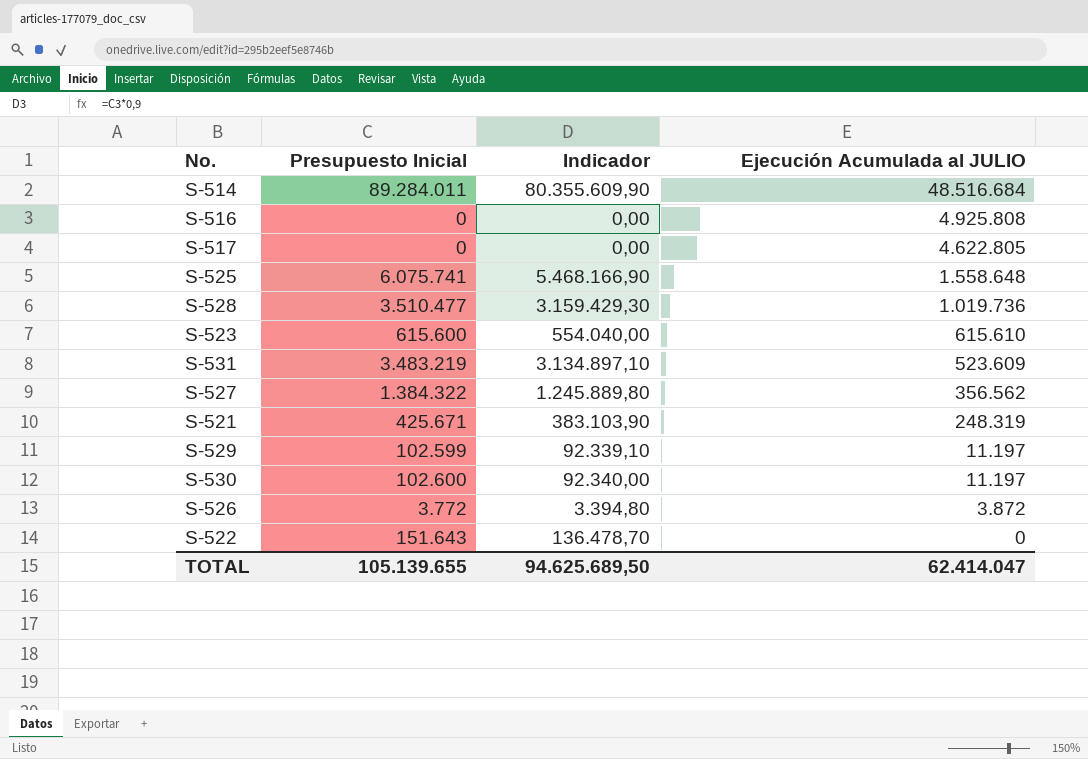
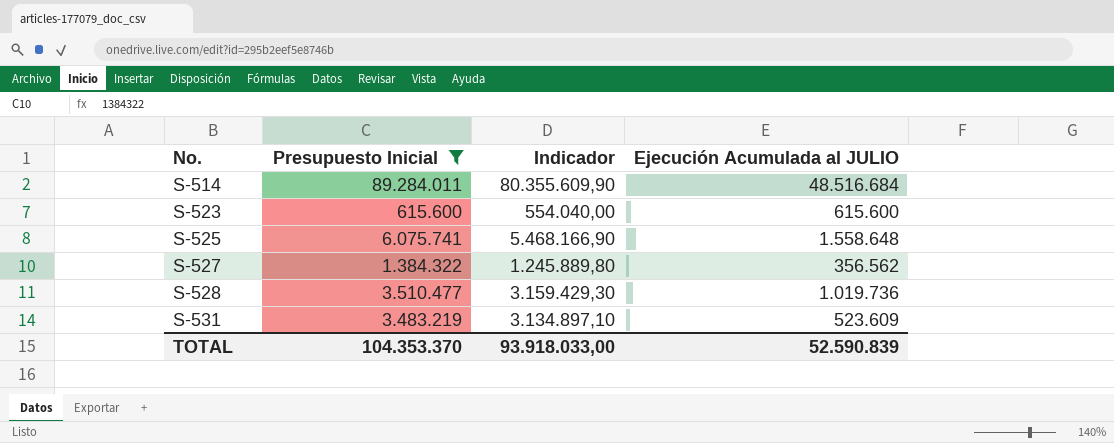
filter: none -> Presupuesto Inicial >= 615.600
row order: Ejecución Acumulada al JULIO descending -> No. ascending
S-523 | Ejecución Acumulada al JULIO: 615.610 -> 615.600
TOTAL | Presupuesto Inicial: 105.139.655 -> 104.353.370
TOTAL | Indicador: 94.625.689,50 -> 93.918.033,00
TOTAL | Ejecución Acumulada al JULIO: 62.414.047 -> 52.590.839

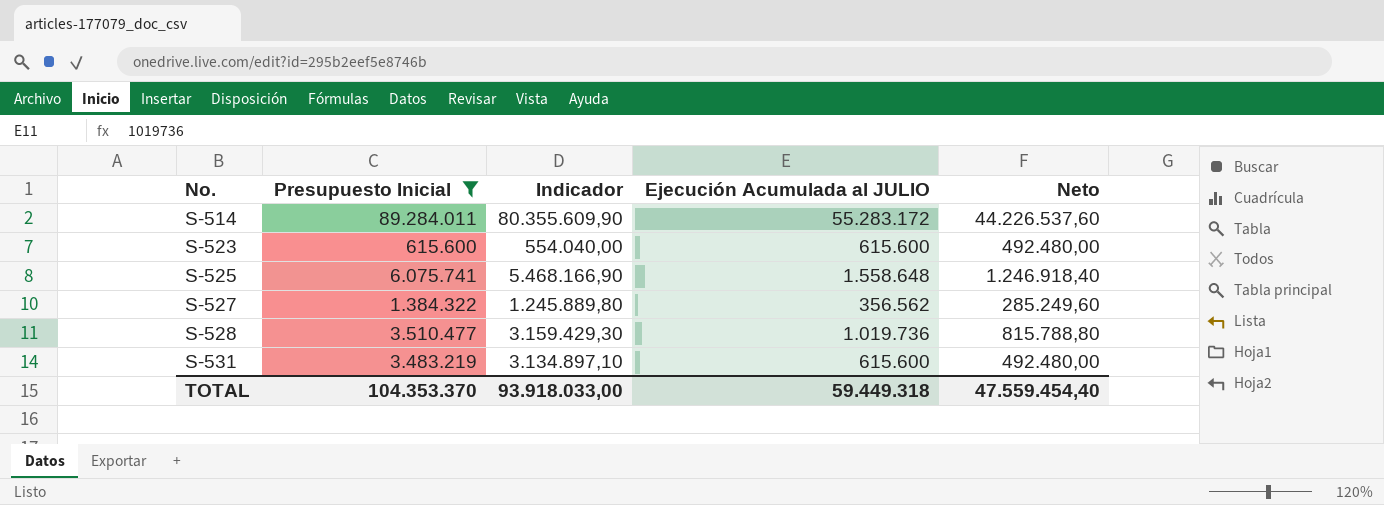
column Neto | formula: none -> [Ejecución Acumulada al JULIO] * 0,8
S-514 | Ejecución Acumulada al JULIO: 48.516.684 -> 55.283.172
S-531 | Ejecución Acumulada al JULIO: 523.609 -> 615.600
TOTAL | Ejecución Acumulada al JULIO: 52.590.839 -> 59.449.318

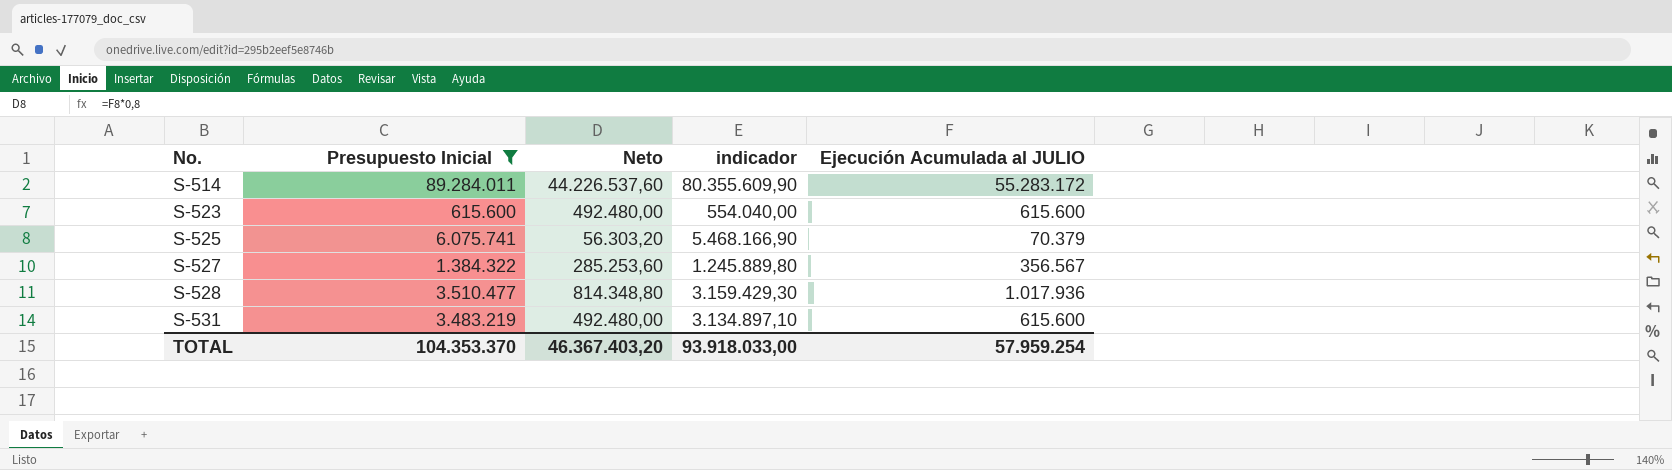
column Neto | position: 5 -> 3
column name: Indicador -> indicador
S-525 | Neto: 1.246.918,40 -> 56.303,20
S-525 | Ejecución Acumulada al JULIO: 1.558.648 -> 70.379
S-527 | Neto: 285.249,60 -> 285.253,60
S-527 | Ejecución Acumulada al JULIO: 356.562 -> 356.567
S-528 | Neto: 815.788,80 -> 814.348,80
S-528 | Ejecución Acumulada al JULIO: 1.019.736 -> 1.017.936
TOTAL | Neto: 47.559.454,40 -> 46.367.403,20
TOTAL | Ejecución Acumulada al JULIO: 59.449.318 -> 57.959.254

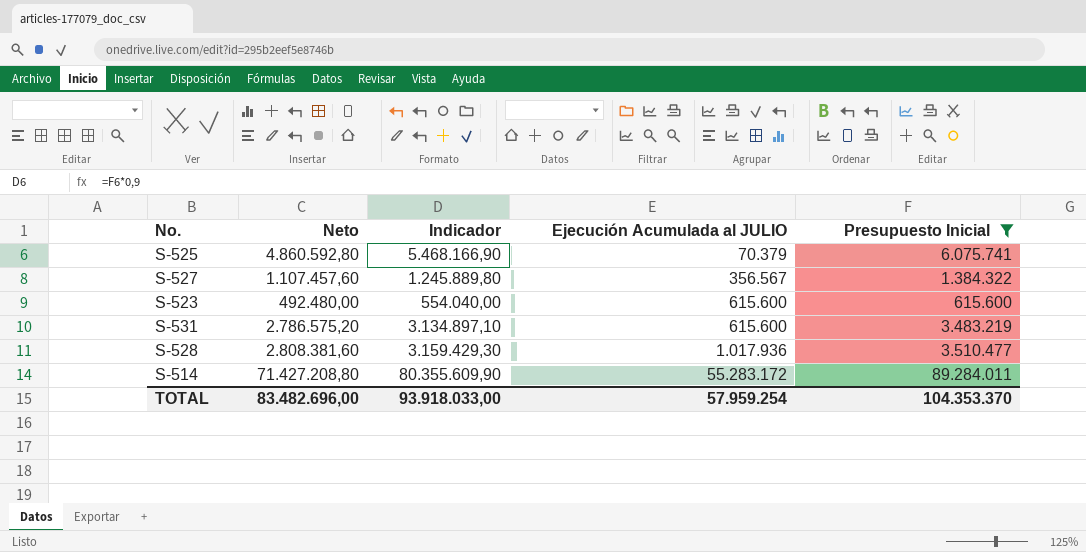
row order: No. ascending -> Ejecución Acumulada al JULIO ascending
column Neto | formula: [Ejecución Acumulada al JULIO] * 0,8 -> [Presupuesto Inicial] * 0,8
column name: indicador -> Indicador
column Presupuesto Inicial | position: 2 -> 5
TOTAL | Neto: 46.367.403,20 -> 83.482.696,00

